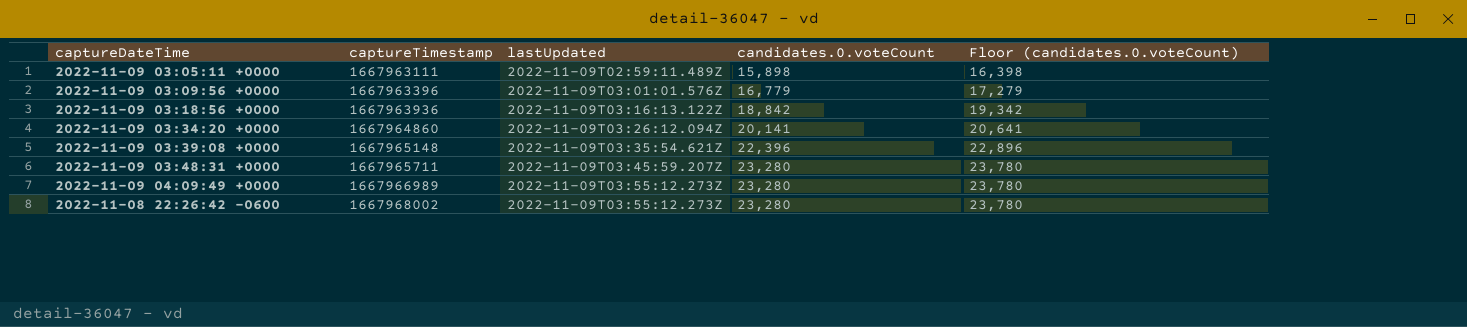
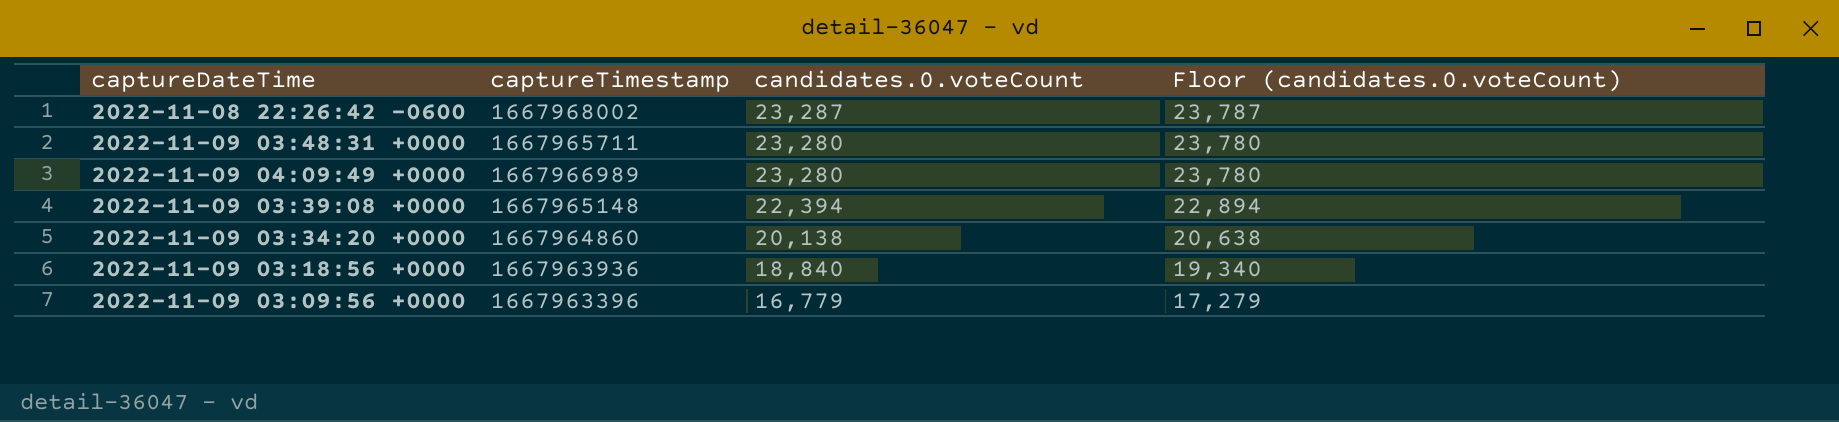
row order: captureTimestamp ascending -> candidates.0.voteCount descending
column lastUpdated | position: 3 -> none
row 2022-11-09 03:05:11 +0000: 1667963111 | 2022-11-09T02:59:11.489Z | 15,898 | 16,398 -> none
2022-11-08 22:26:42 -0600 | candidates.0.voteCount: 23,280 -> 23,287
2022-11-08 22:26:42 -0600 | Floor (candidates.0.voteCount): 23,780 -> 23,787
2022-11-09 03:39:08 +0000 | candidates.0.voteCount: 22,396 -> 22,394
2022-11-09 03:39:08 +0000 | Floor (candidates.0.voteCount): 22,896 -> 22,894
2022-11-09 03:34:20 +0000 | candidates.0.voteCount: 20,141 -> 20,138
2022-11-09 03:34:20 +0000 | Floor (candidates.0.voteCount): 20,641 -> 20,638
2022-11-09 03:18:56 +0000 | candidates.0.voteCount: 18,842 -> 18,840
2022-11-09 03:18:56 +0000 | Floor (candidates.0.voteCount): 19,342 -> 19,340

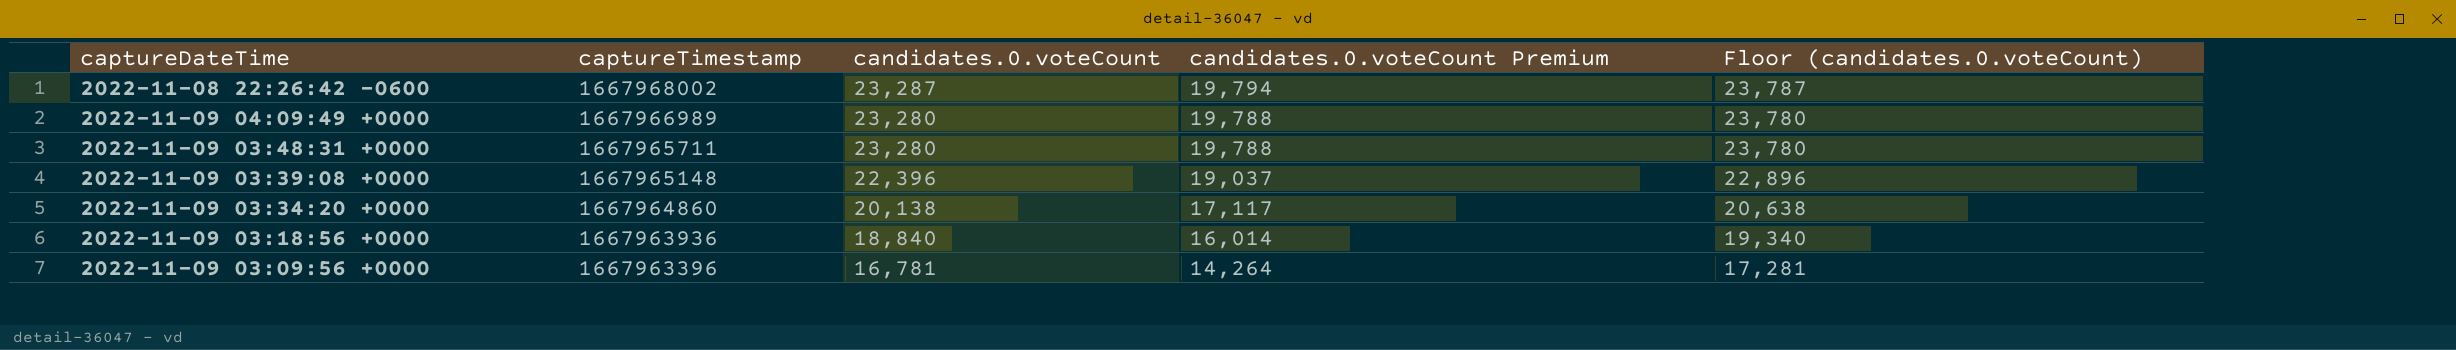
row order: candidates.0.voteCount descending -> captureTimestamp descending
column candidates.0.voteCount Premium | formula: none -> [candidates.0.voteCount] * 0.85
2022-11-09 03:39:08 +0000 | candidates.0.voteCount: 22,394 -> 22,396
2022-11-09 03:39:08 +0000 | Floor (candidates.0.voteCount): 22,894 -> 22,896
2022-11-09 03:09:56 +0000 | candidates.0.voteCount: 16,779 -> 16,781
2022-11-09 03:09:56 +0000 | Floor (candidates.0.voteCount): 17,279 -> 17,281

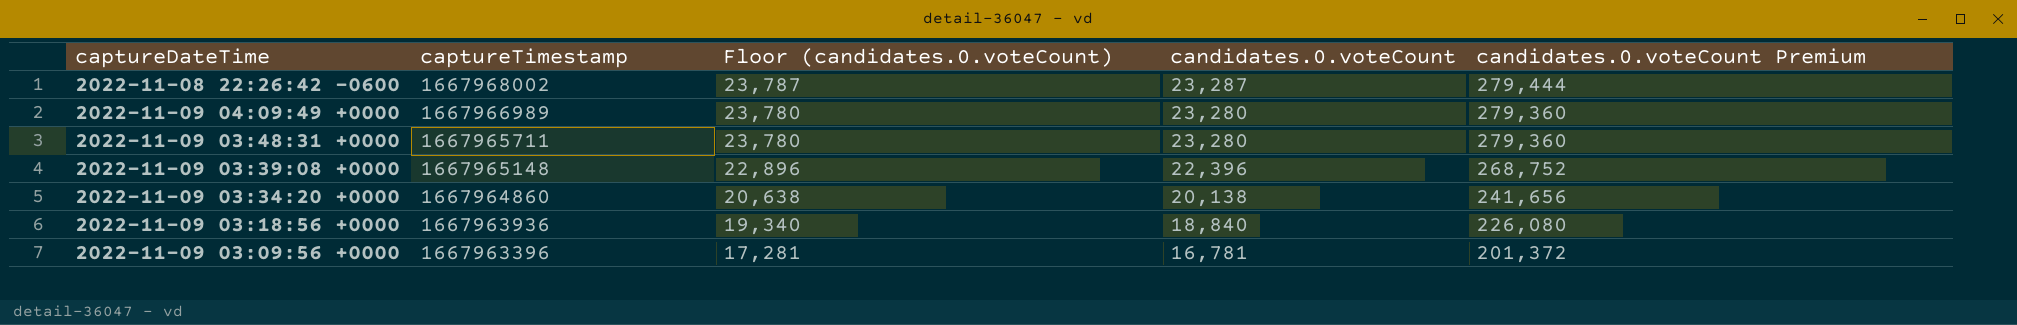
column Floor (candidates.0.voteCount) | position: 5 -> 3
column candidates.0.voteCount Premium | formula: [candidates.0.voteCount] * 0.85 -> [candidates.0.voteCount] * 12

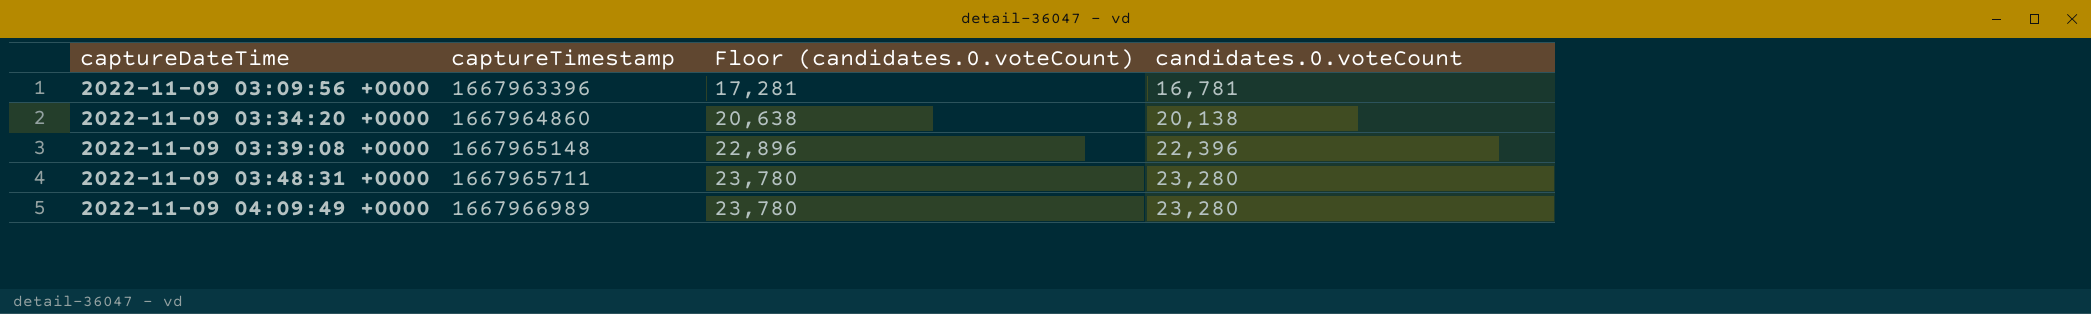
row order: captureTimestamp descending -> captureDateTime ascending
column candidates.0.voteCount Premium | formula: [candidates.0.voteCount] * 12 -> none
row 2022-11-08 22:26:42 -0600: 1667968002 | 23,787 | 23,287 | 279,444 -> none
row 2022-11-09 03:18:56 +0000: 1667963936 | 19,340 | 18,840 | 226,080 -> none

